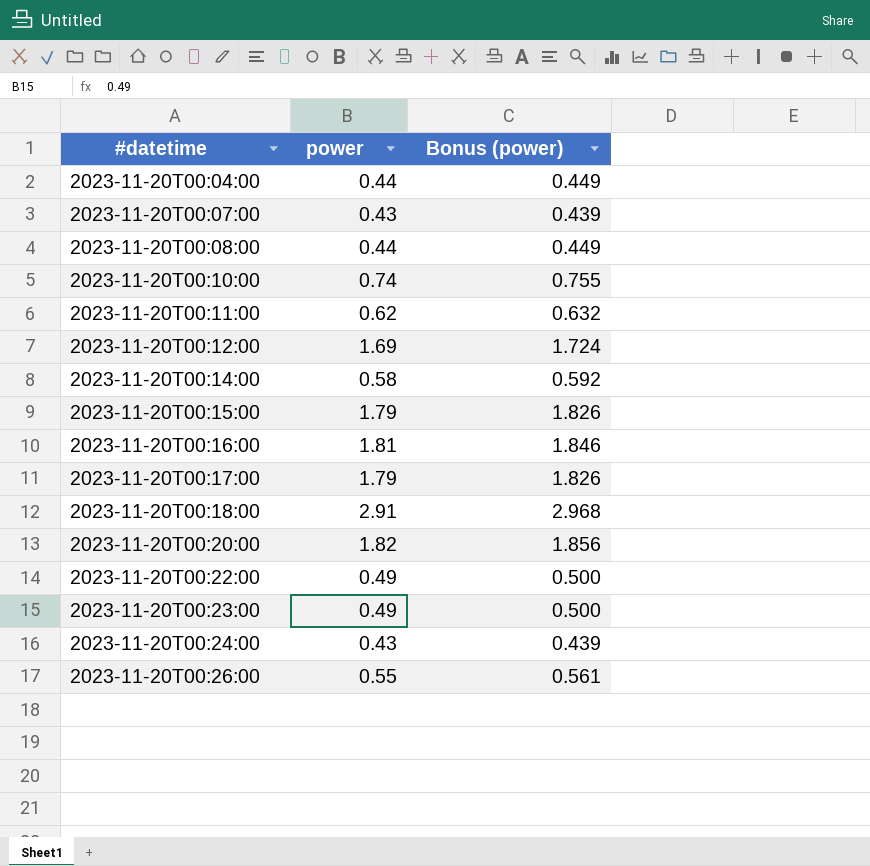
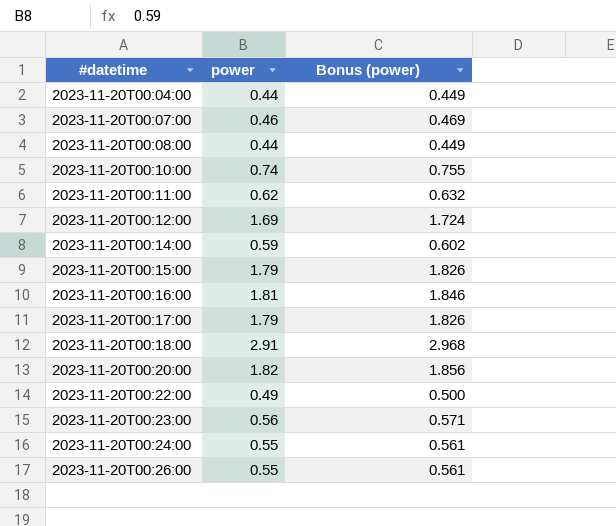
2023-11-20T00:07:00 | power: 0.43 -> 0.46
2023-11-20T00:07:00 | Bonus (power): 0.439 -> 0.469
2023-11-20T00:14:00 | power: 0.58 -> 0.59
2023-11-20T00:14:00 | Bonus (power): 0.592 -> 0.602
2023-11-20T00:23:00 | power: 0.49 -> 0.56
2023-11-20T00:23:00 | Bonus (power): 0.500 -> 0.571
2023-11-20T00:24:00 | power: 0.43 -> 0.55
2023-11-20T00:24:00 | Bonus (power): 0.439 -> 0.561

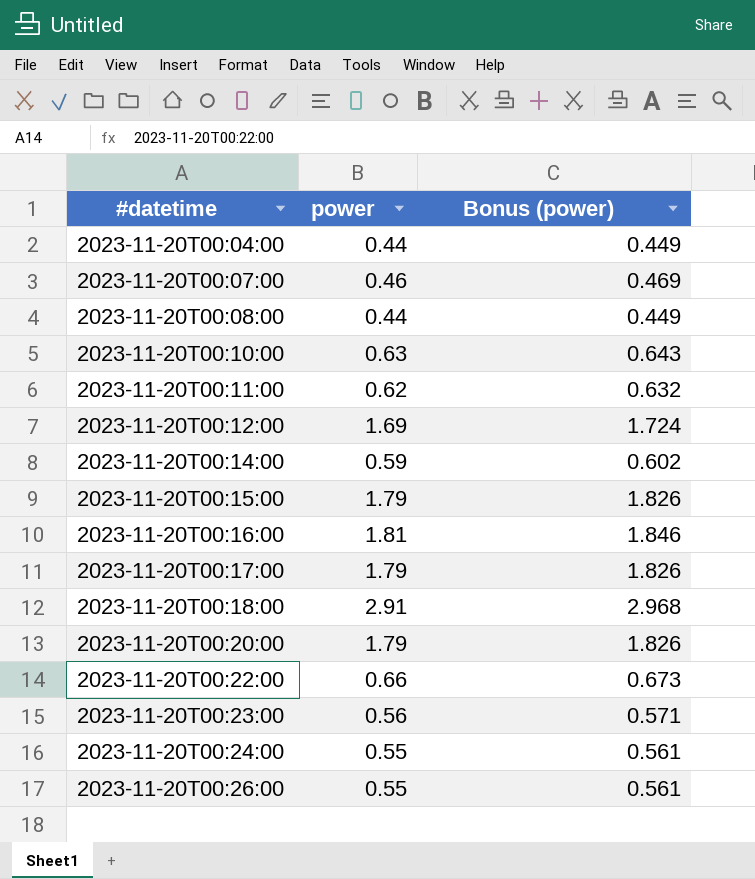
2023-11-20T00:10:00 | power: 0.74 -> 0.63
2023-11-20T00:10:00 | Bonus (power): 0.755 -> 0.643
2023-11-20T00:20:00 | power: 1.82 -> 1.79
2023-11-20T00:20:00 | Bonus (power): 1.856 -> 1.826
2023-11-20T00:22:00 | power: 0.49 -> 0.66
2023-11-20T00:22:00 | Bonus (power): 0.500 -> 0.673

